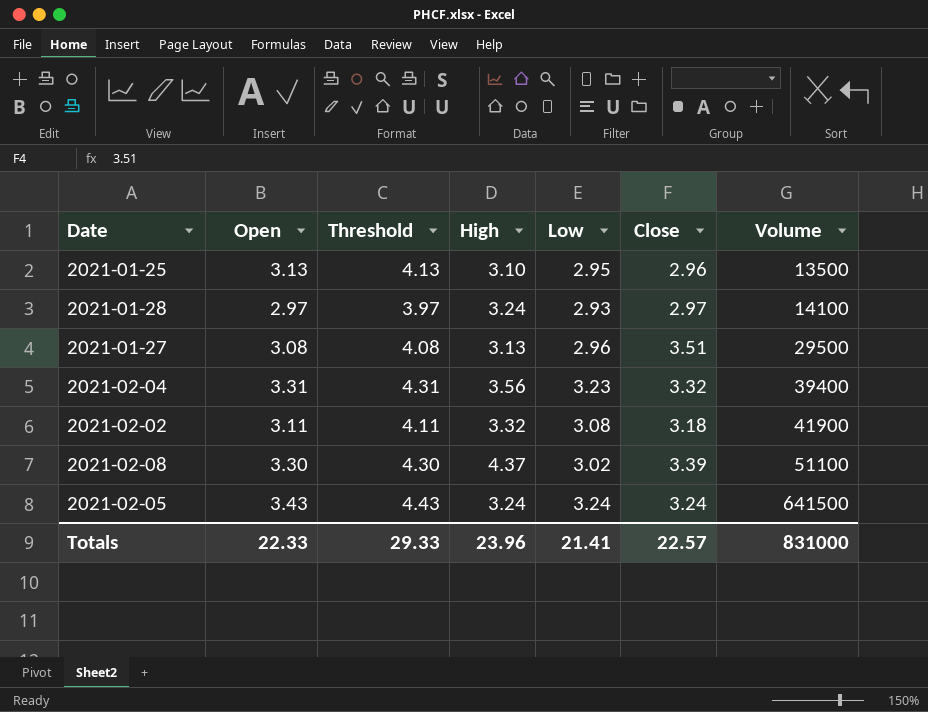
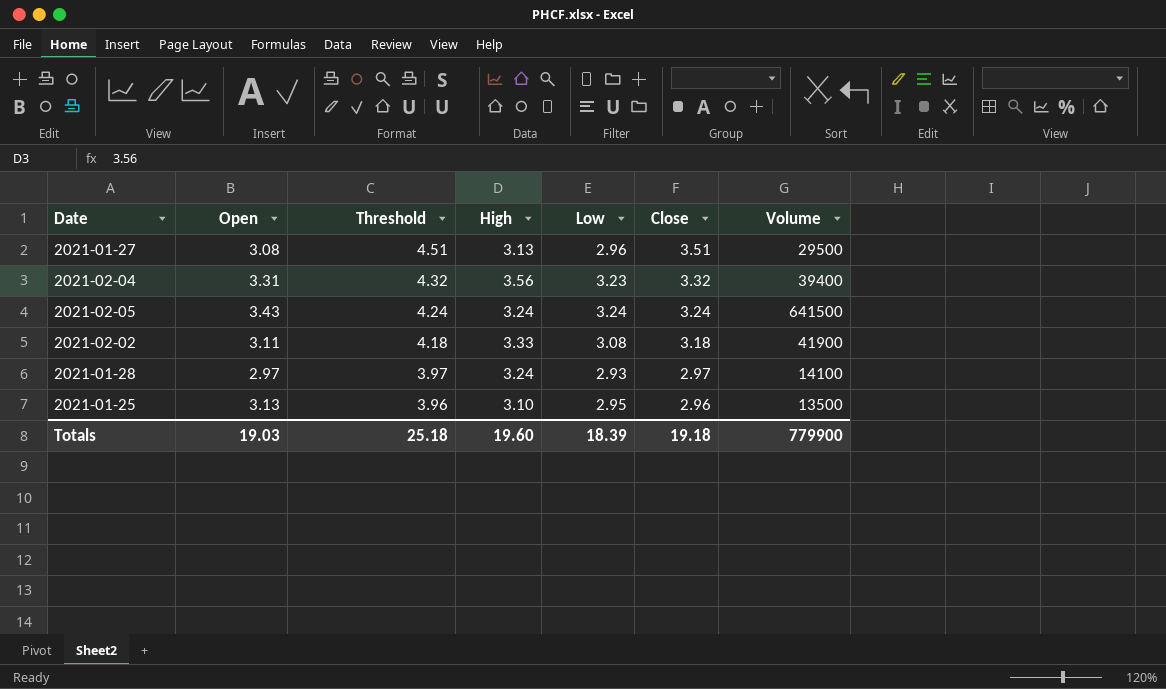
row order: Volume ascending -> Threshold descending
column Threshold | formula: [Open] + 1 -> [Close] + 1
row 2021-02-08: 3.30 | 4.30 | 4.37 | 3.02 | 3.39 | 51100 -> none
2021-02-02 | High: 3.32 -> 3.33
Totals | Open: 22.33 -> 19.03
Totals | Threshold: 29.33 -> 25.18
Totals | High: 23.96 -> 19.60
Totals | Low: 21.41 -> 18.39
Totals | Close: 22.57 -> 19.18
Totals | Volume: 831000 -> 779900

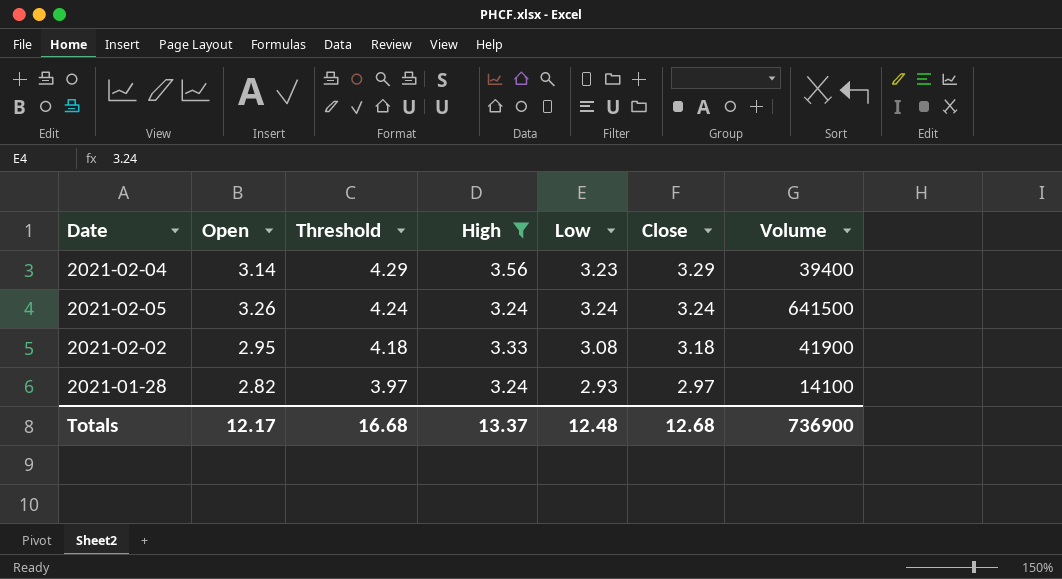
filter: none -> High >= 3.24
2021-02-04 | Open: 3.31 -> 3.14
2021-02-04 | Threshold: 4.32 -> 4.29
2021-02-04 | Close: 3.32 -> 3.29
2021-02-05 | Open: 3.43 -> 3.26
2021-02-02 | Open: 3.11 -> 2.95
2021-01-28 | Open: 2.97 -> 2.82
Totals | Open: 19.03 -> 12.17
Totals | Threshold: 25.18 -> 16.68
Totals | High: 19.60 -> 13.37
Totals | Low: 18.39 -> 12.48
Totals | Close: 19.18 -> 12.68
Totals | Volume: 779900 -> 736900

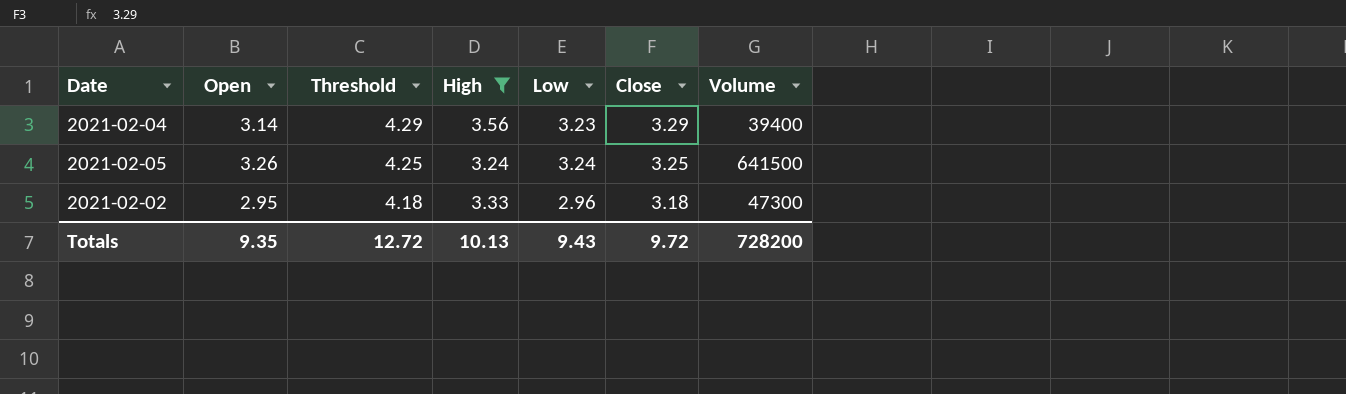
row 2021-01-28: 2.82 | 3.97 | 3.24 | 2.93 | 2.97 | 14100 -> none
2021-02-05 | Threshold: 4.24 -> 4.25
2021-02-05 | Close: 3.24 -> 3.25
2021-02-02 | Low: 3.08 -> 2.96
2021-02-02 | Volume: 41900 -> 47300
Totals | Open: 12.17 -> 9.35
Totals | Threshold: 16.68 -> 12.72
Totals | High: 13.37 -> 10.13
Totals | Low: 12.48 -> 9.43
Totals | Close: 12.68 -> 9.72
Totals | Volume: 736900 -> 728200

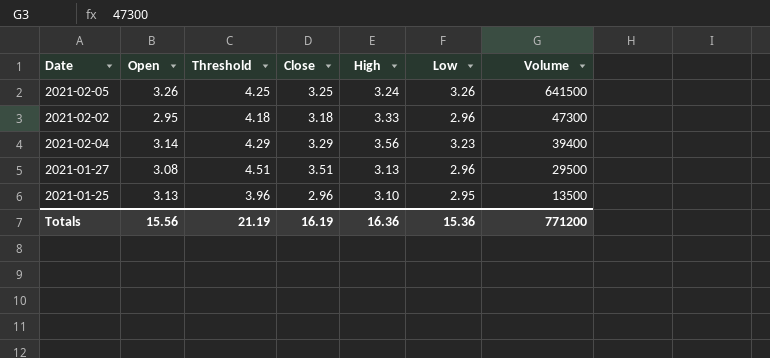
filter: High >= 3.24 -> none
row order: Threshold descending -> Volume descending
column Close | position: 6 -> 4
2021-02-05 | Low: 3.24 -> 3.26
Totals | Open: 9.35 -> 15.56
Totals | Threshold: 12.72 -> 21.19
Totals | Close: 9.72 -> 16.19
Totals | High: 10.13 -> 16.36
Totals | Low: 9.43 -> 15.36
Totals | Volume: 728200 -> 771200

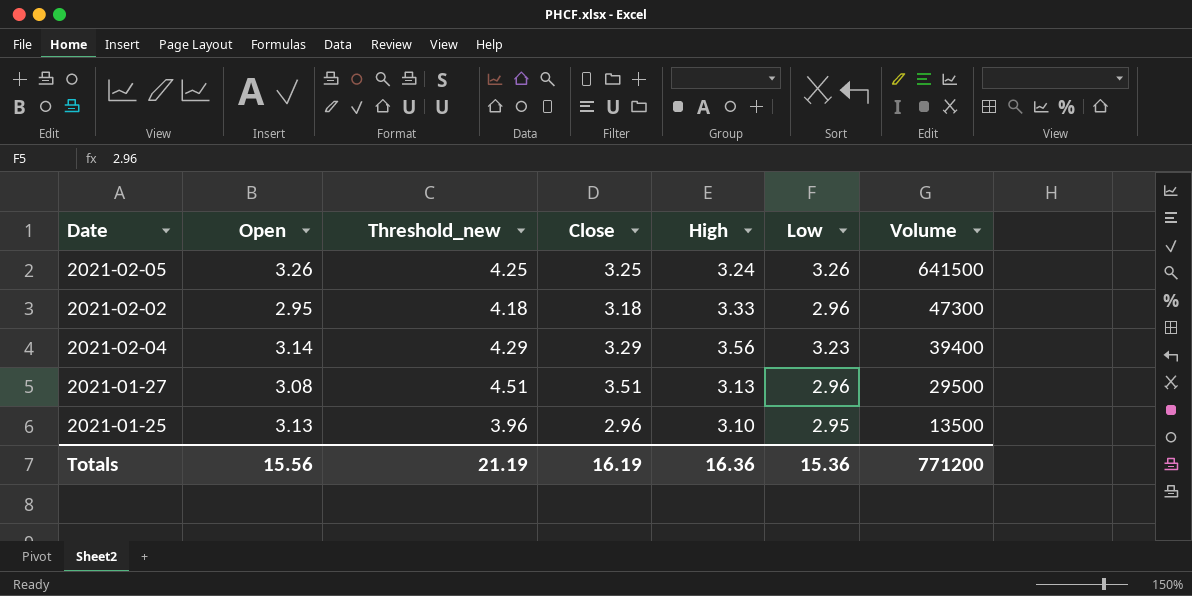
column name: Threshold -> Threshold_new

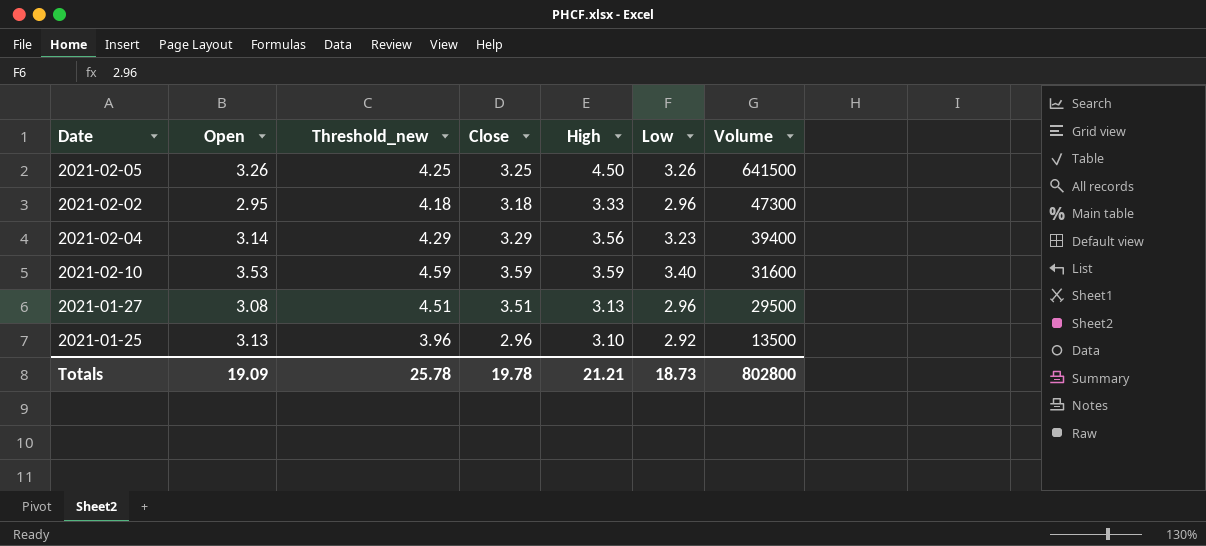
2021-02-05 | High: 3.24 -> 4.50
row 2021-02-10: none -> 3.53 | 4.59 | 3.59 | 3.59 | 3.40 | 31600
2021-01-25 | Low: 2.95 -> 2.92
Totals | Open: 15.56 -> 19.09
Totals | Threshold_new: 21.19 -> 25.78
Totals | Close: 16.19 -> 19.78
Totals | High: 16.36 -> 21.21
Totals | Low: 15.36 -> 18.73
Totals | Volume: 771200 -> 802800

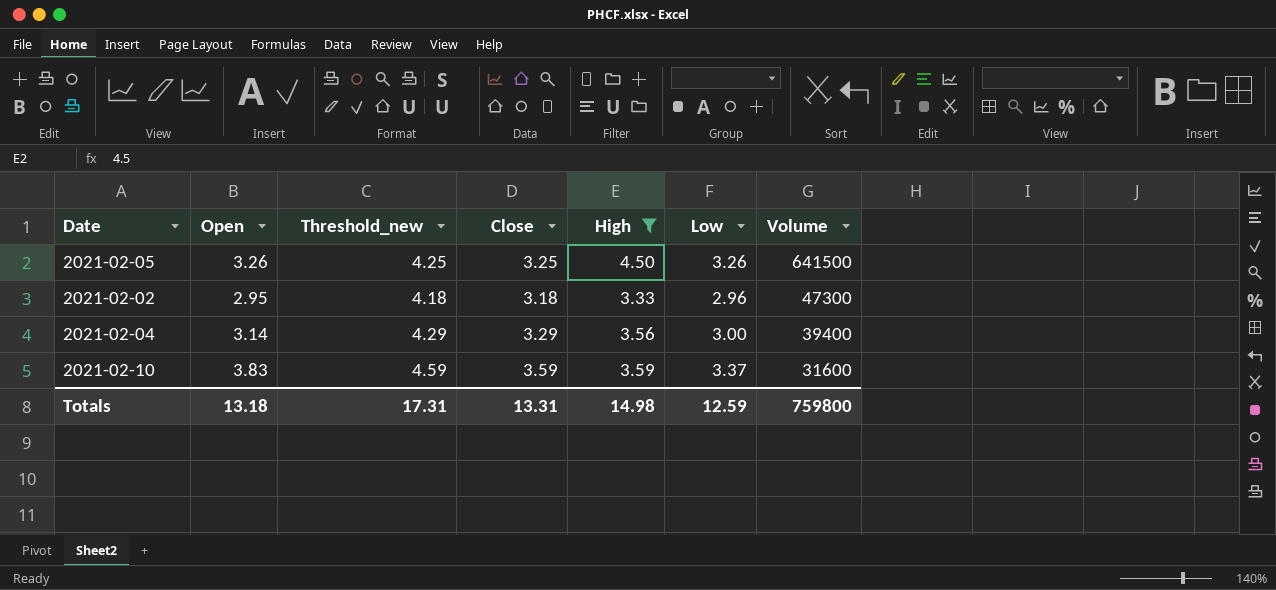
filter: none -> High >= 3.33
2021-02-04 | Low: 3.23 -> 3.00
2021-02-10 | Open: 3.53 -> 3.83
2021-02-10 | Low: 3.40 -> 3.37
Totals | Open: 19.09 -> 13.18
Totals | Threshold_new: 25.78 -> 17.31
Totals | Close: 19.78 -> 13.31
Totals | High: 21.21 -> 14.98
Totals | Low: 18.73 -> 12.59
Totals | Volume: 802800 -> 759800

